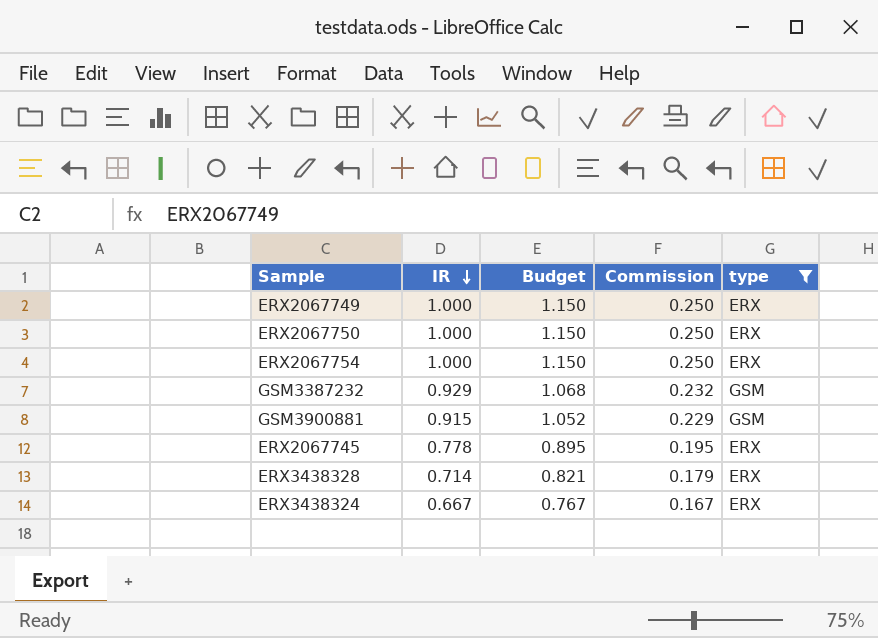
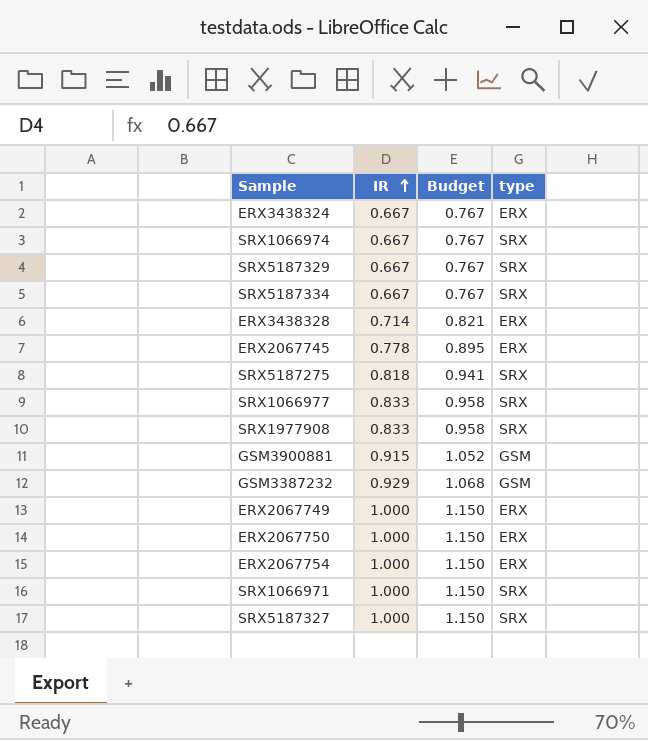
filter: type != SRX -> none
row order: IR descending -> IR ascending
column Commission | formula: [IR] * 0.25 -> none

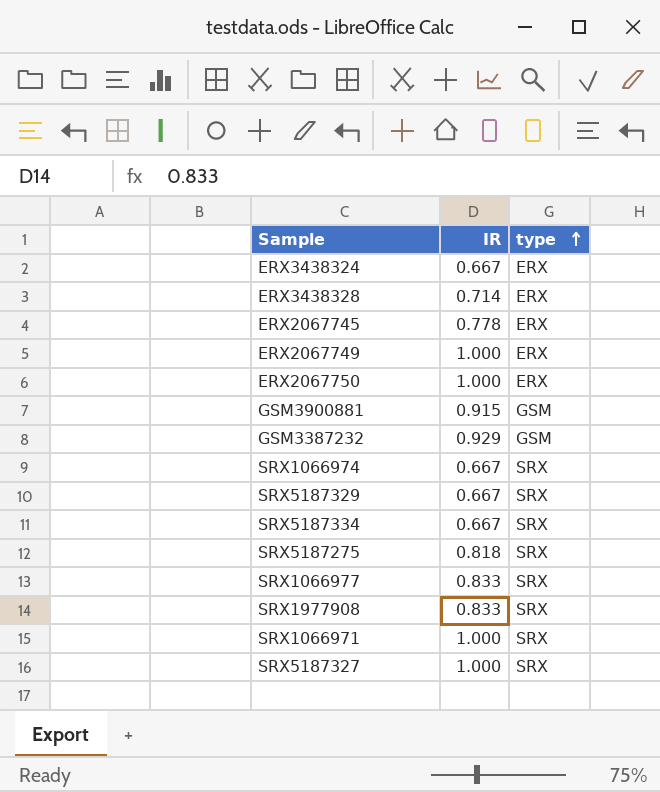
row order: IR ascending -> type ascending
column Budget | formula: [IR] * 1.15 -> none
row ERX2067754: 1.000 | 1.150 | ERX -> none

